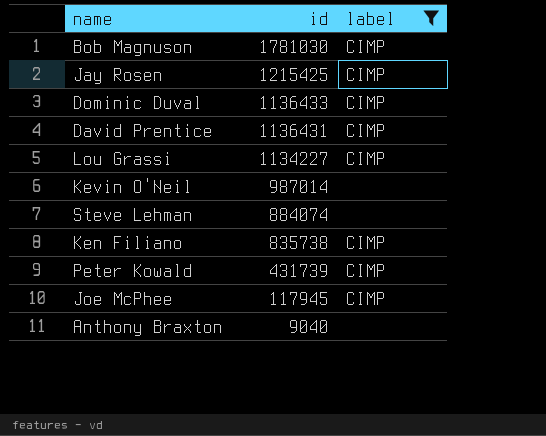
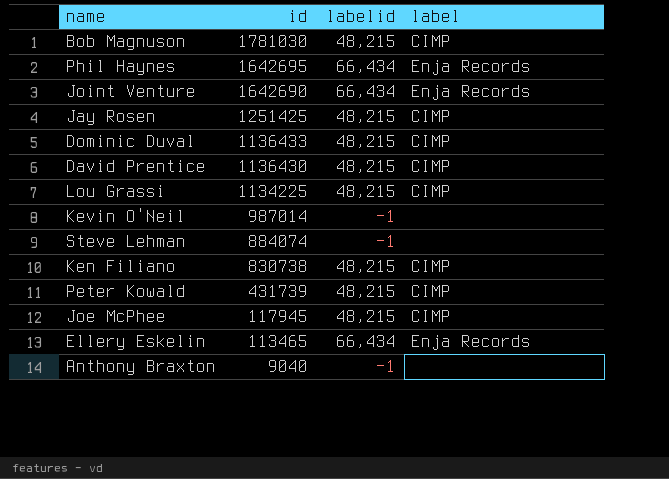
filter: label != Enja Records -> none
column labelid | position: none -> 3
Jay Rosen | id: 1215425 -> 1251425
David Prentice | id: 1136431 -> 1136430
Lou Grassi | id: 1134227 -> 1134225
Ken Filiano | id: 835738 -> 830738

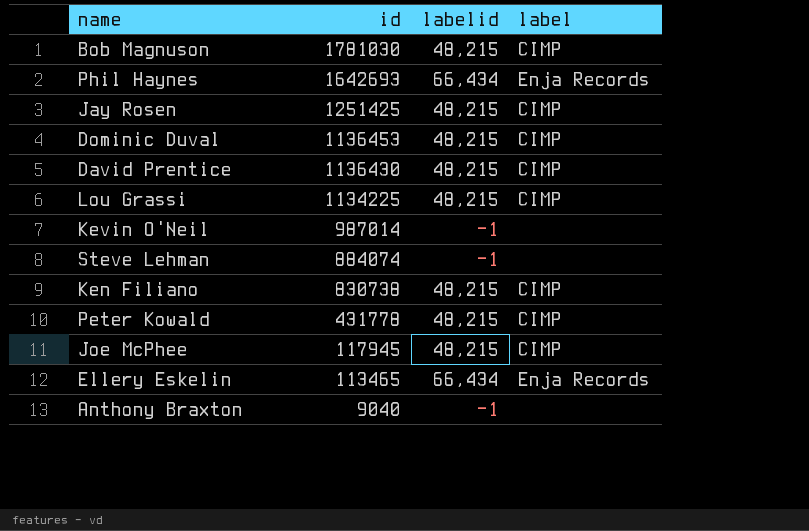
row Joint Venture: 1642690 | 66,434 | Enja Records -> none
Phil Haynes | id: 1642695 -> 1642693
Dominic Duval | id: 1136433 -> 1136453
Peter Kowald | id: 431739 -> 431778

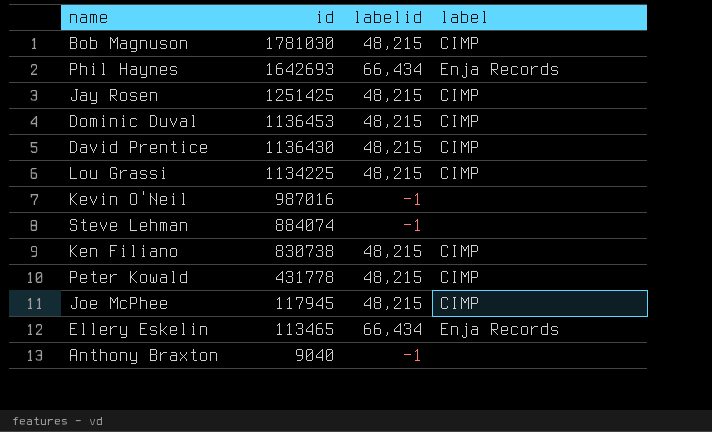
Kevin O'Neil | id: 987014 -> 987016

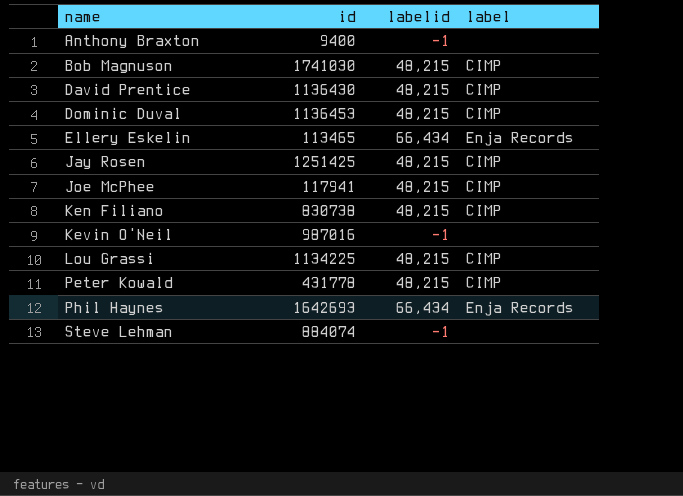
row order: id descending -> name ascending
Anthony Braxton | id: 9040 -> 9400
Bob Magnuson | id: 1781030 -> 1741030
Joe McPhee | id: 117945 -> 117941

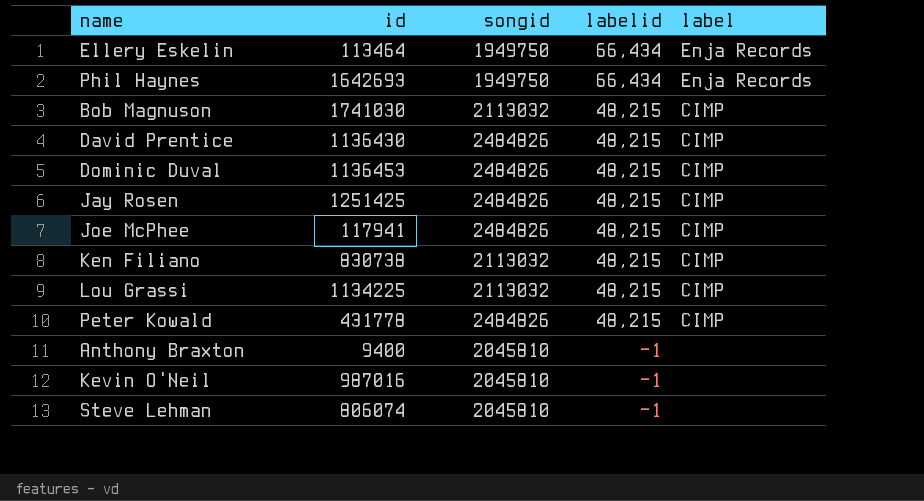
row order: name ascending -> labelid descending
column songid | position: none -> 3
Ellery Eskelin | id: 113465 -> 113464
Steve Lehman | id: 884074 -> 806074

